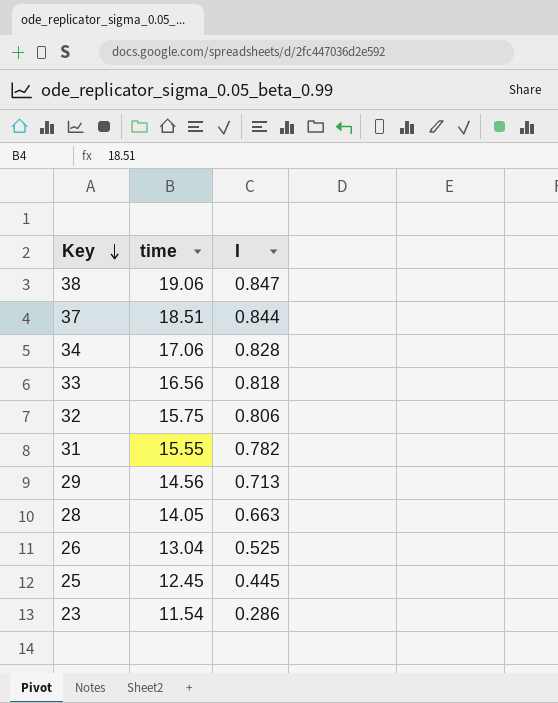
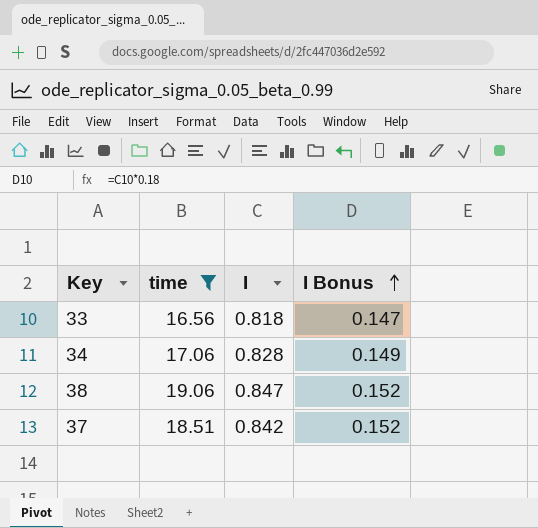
filter: none -> time >= 16.56
row order: Key descending -> I Bonus ascending
column I Bonus | formula: none -> [I] * 0.18
37 | I: 0.844 -> 0.842

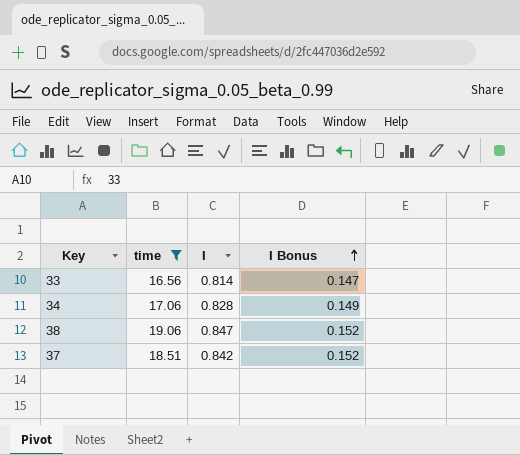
33 | I: 0.818 -> 0.814

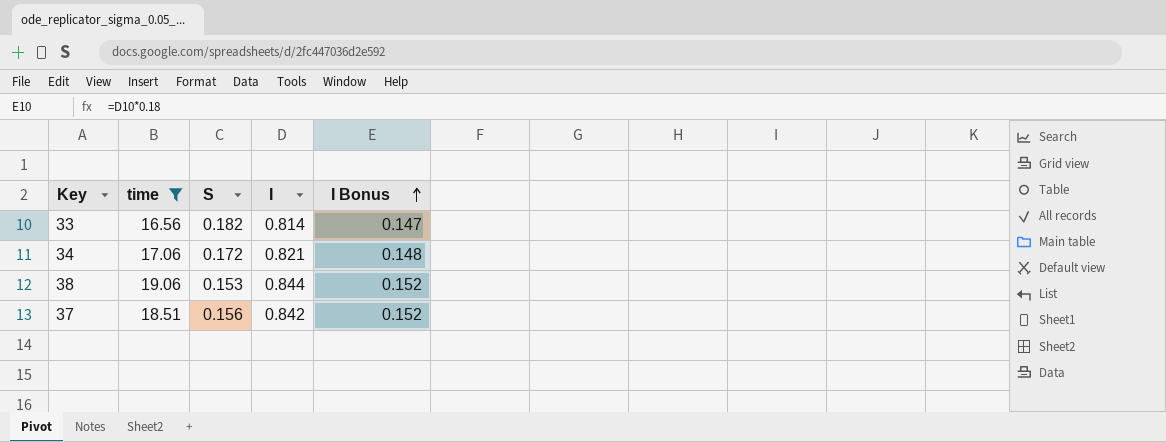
column S | position: none -> 3
34 | I: 0.828 -> 0.821
34 | I Bonus: 0.149 -> 0.148
38 | I: 0.847 -> 0.844

